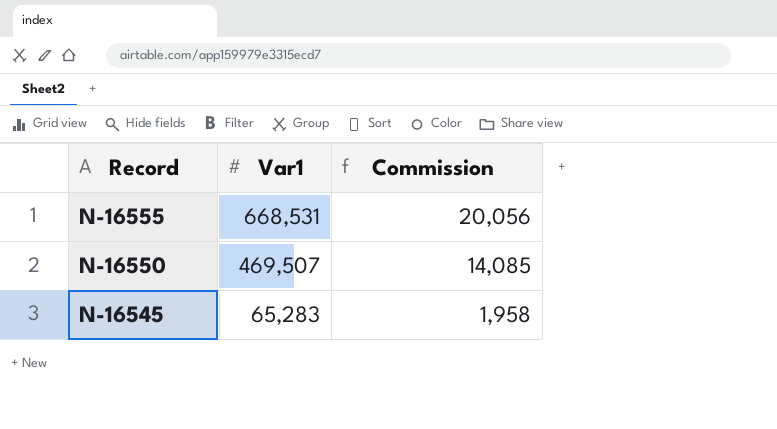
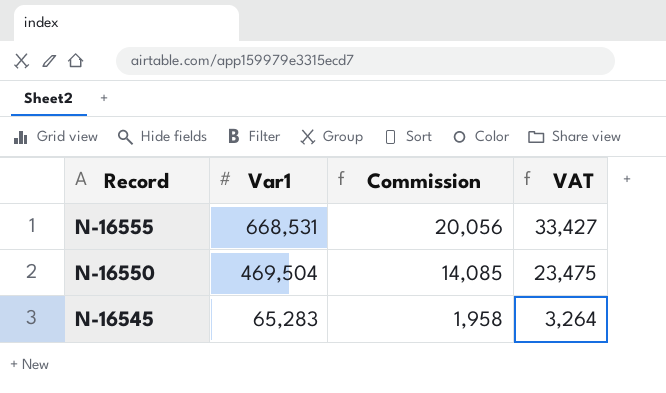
column VAT | formula: none -> [Var1] * 0.05
N-16550 | Var1: 469,507 -> 469,504

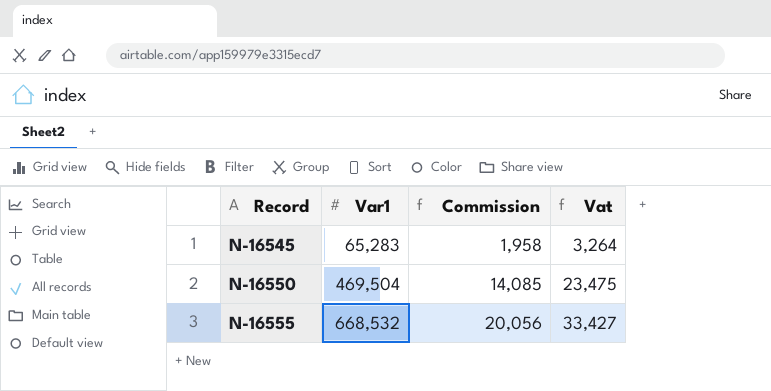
row order: Record descending -> Record ascending
column name: VAT -> Vat
N-16555 | Var1: 668,531 -> 668,532

